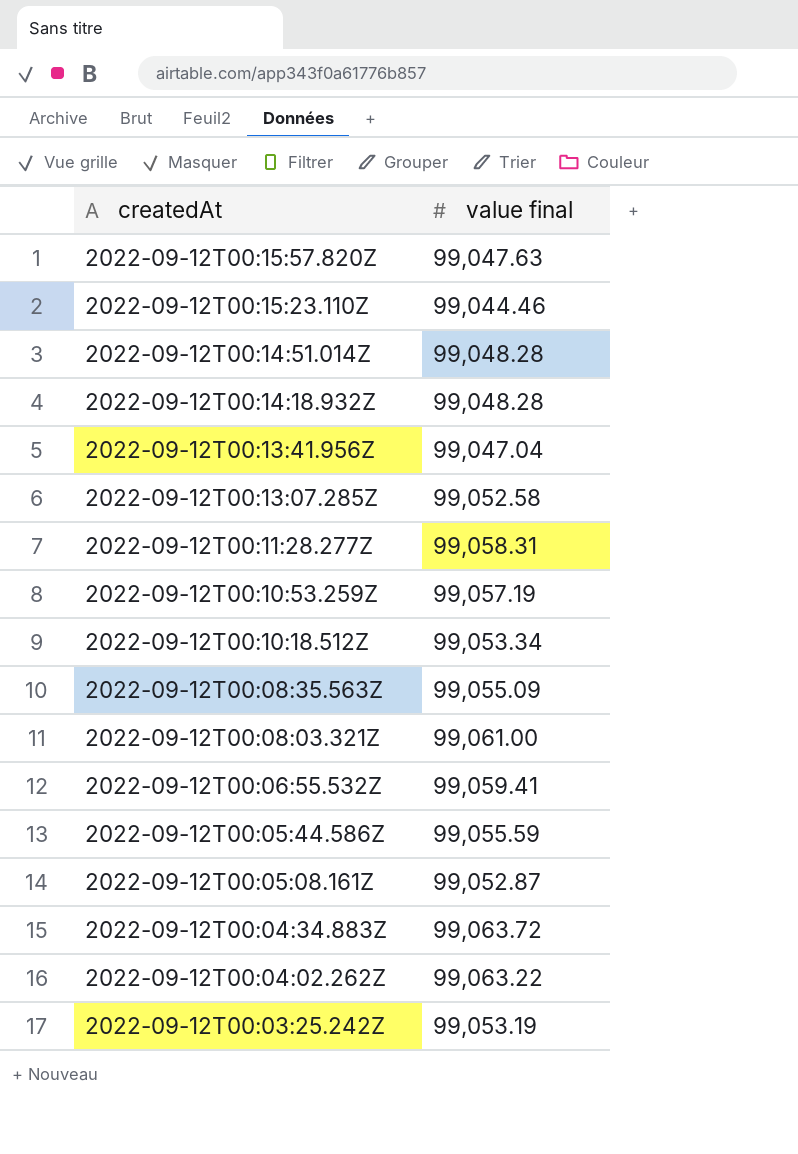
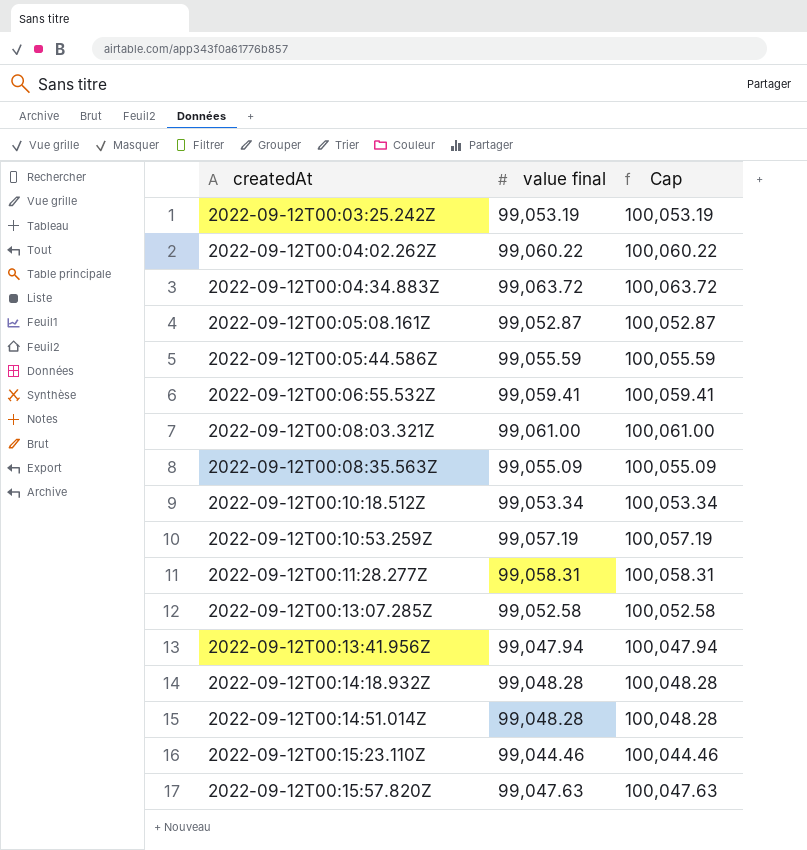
row order: createdAt descending -> createdAt ascending
column Cap | formula: none -> [value final] + 1000
2022-09-12T00:04:02.262Z | value final: 99,063.22 -> 99,060.22
2022-09-12T00:13:41.956Z | value final: 99,047.04 -> 99,047.94

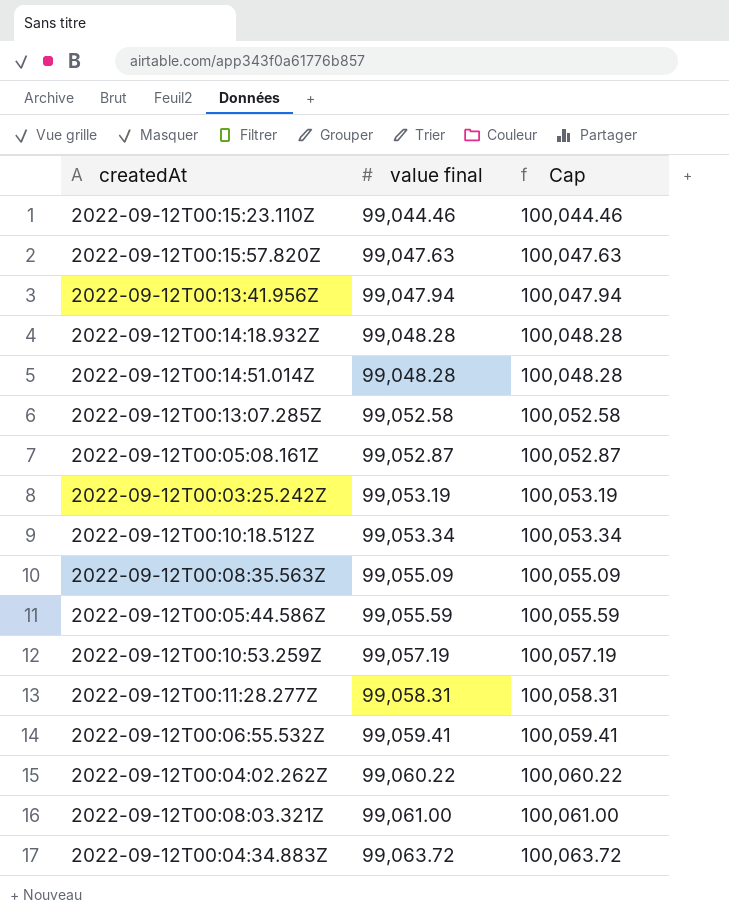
row order: createdAt ascending -> value final ascending

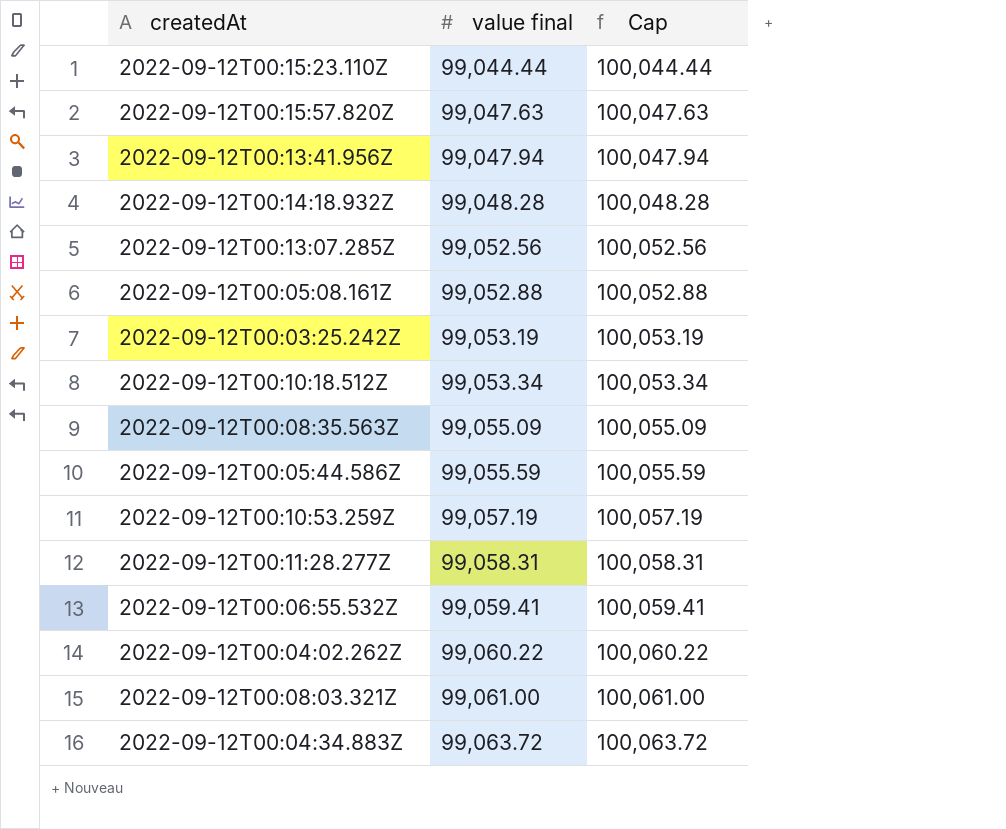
row 2022-09-12T00:14:51.014Z: 99,048.28 | 100,048.28 -> none
2022-09-12T00:15:23.110Z | value final: 99,044.46 -> 99,044.44
2022-09-12T00:15:23.110Z | Cap: 100,044.46 -> 100,044.44
2022-09-12T00:13:07.285Z | value final: 99,052.58 -> 99,052.56
2022-09-12T00:13:07.285Z | Cap: 100,052.58 -> 100,052.56
2022-09-12T00:05:08.161Z | value final: 99,052.87 -> 99,052.88
2022-09-12T00:05:08.161Z | Cap: 100,052.87 -> 100,052.88

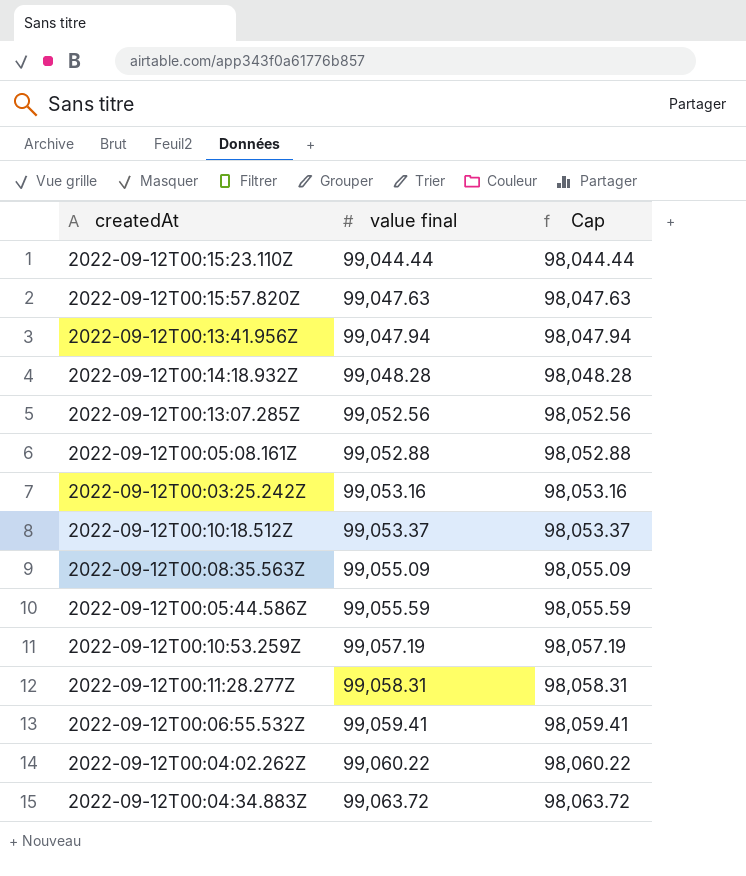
column Cap | formula: [value final] + 1000 -> [value final] - 1000
row 2022-09-12T00:08:03.321Z: 99,061.00 | 100,061.00 -> none
2022-09-12T00:03:25.242Z | value final: 99,053.19 -> 99,053.16
2022-09-12T00:10:18.512Z | value final: 99,053.34 -> 99,053.37

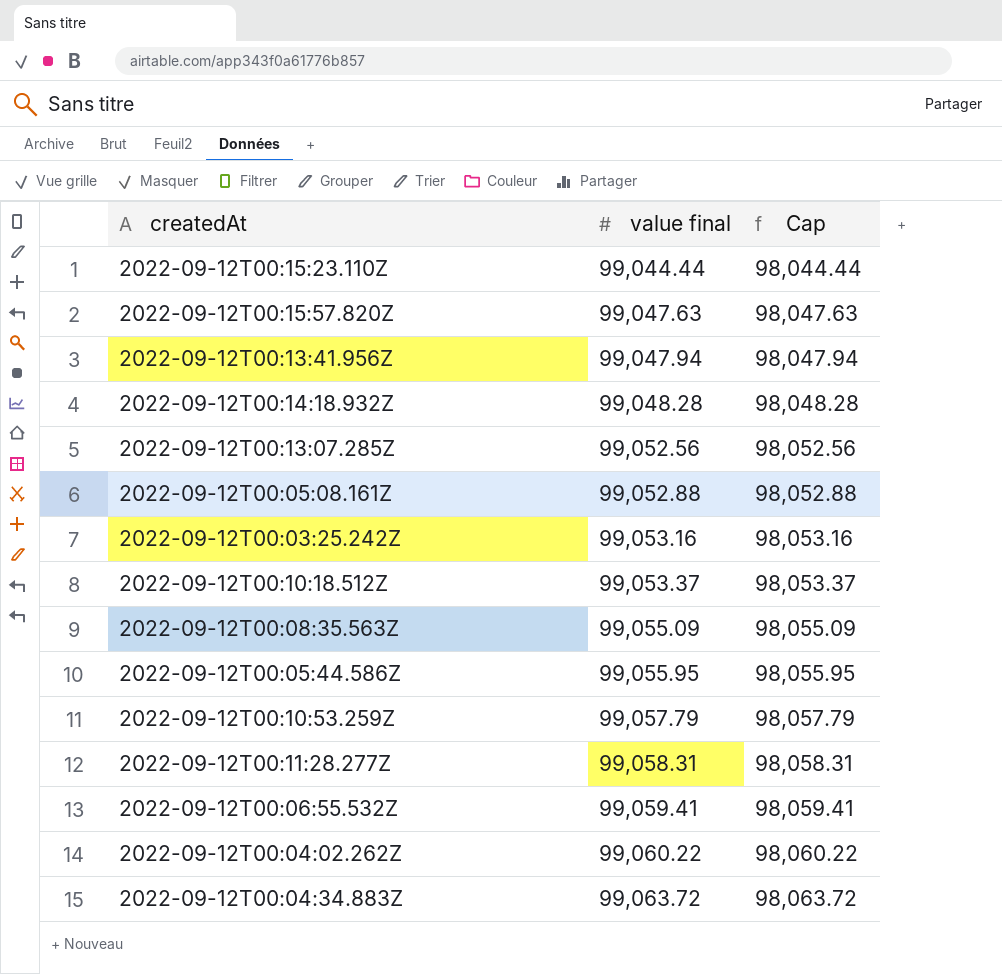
2022-09-12T00:05:44.586Z | value final: 99,055.59 -> 99,055.95
2022-09-12T00:05:44.586Z | Cap: 98,055.59 -> 98,055.95
2022-09-12T00:10:53.259Z | value final: 99,057.19 -> 99,057.79
2022-09-12T00:10:53.259Z | Cap: 98,057.19 -> 98,057.79

